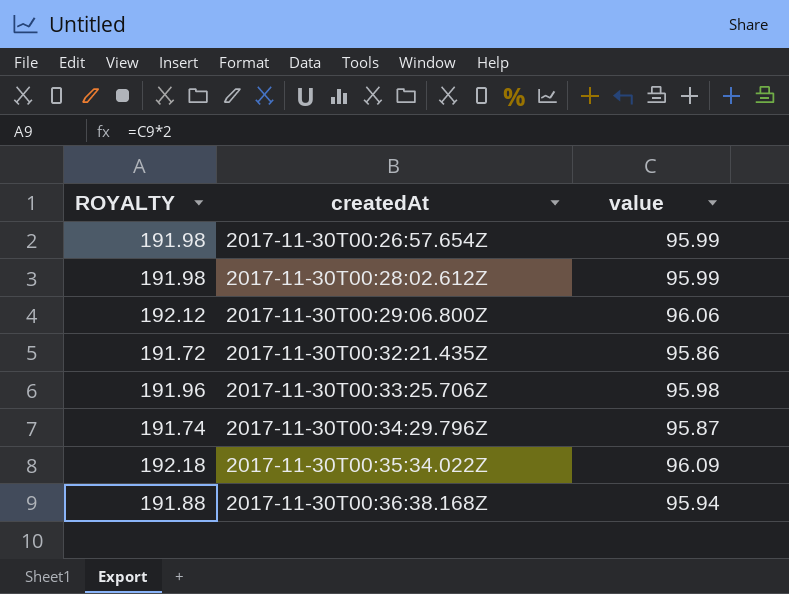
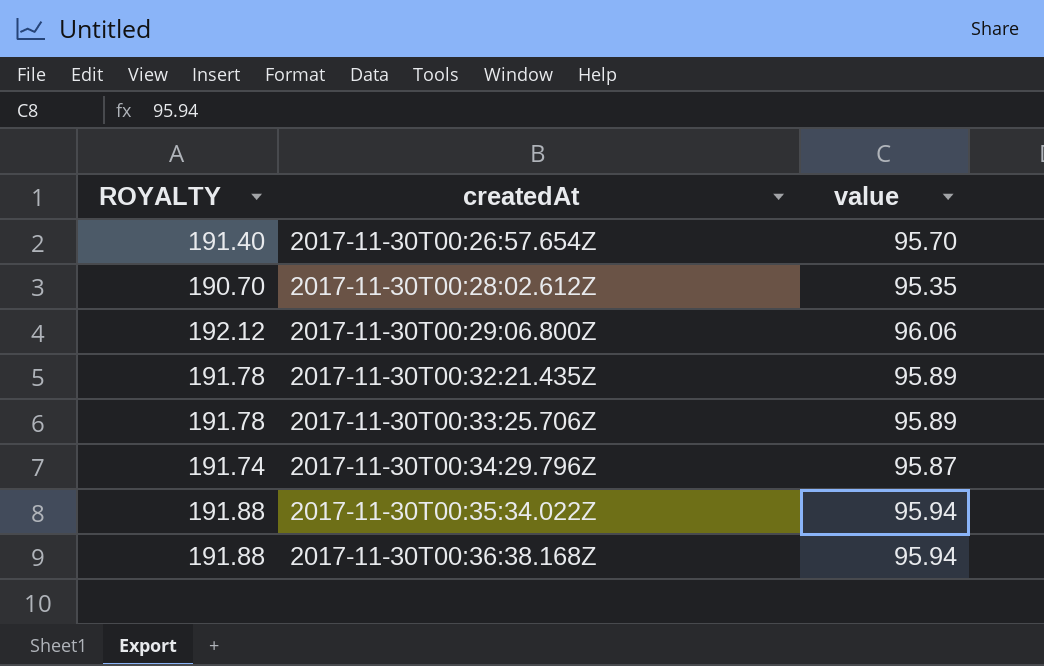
2017-11-30T00:26:57.654Z | ROYALTY: 191.98 -> 191.40
2017-11-30T00:26:57.654Z | value: 95.99 -> 95.70
2017-11-30T00:28:02.612Z | ROYALTY: 191.98 -> 190.70
2017-11-30T00:28:02.612Z | value: 95.99 -> 95.35
2017-11-30T00:32:21.435Z | ROYALTY: 191.72 -> 191.78
2017-11-30T00:32:21.435Z | value: 95.86 -> 95.89
2017-11-30T00:33:25.706Z | ROYALTY: 191.96 -> 191.78
2017-11-30T00:33:25.706Z | value: 95.98 -> 95.89
2017-11-30T00:35:34.022Z | ROYALTY: 192.18 -> 191.88
2017-11-30T00:35:34.022Z | value: 96.09 -> 95.94

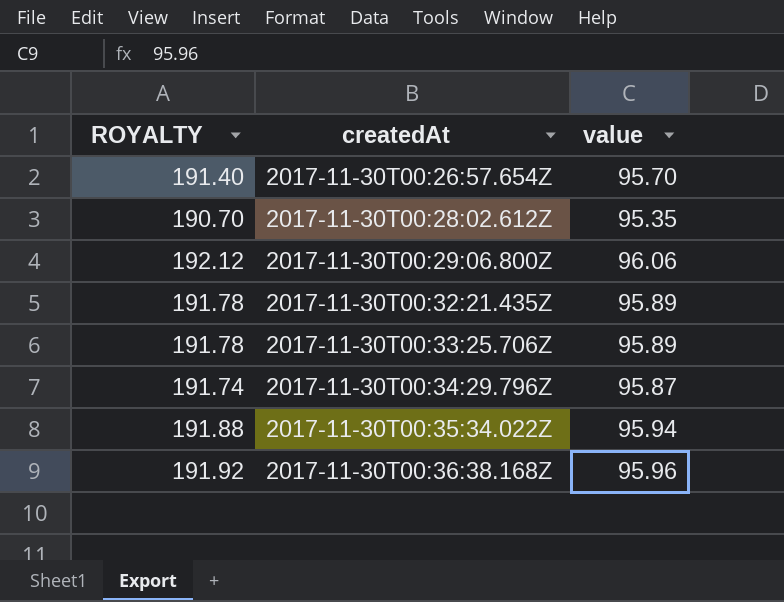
2017-11-30T00:36:38.168Z | ROYALTY: 191.88 -> 191.92
2017-11-30T00:36:38.168Z | value: 95.94 -> 95.96

